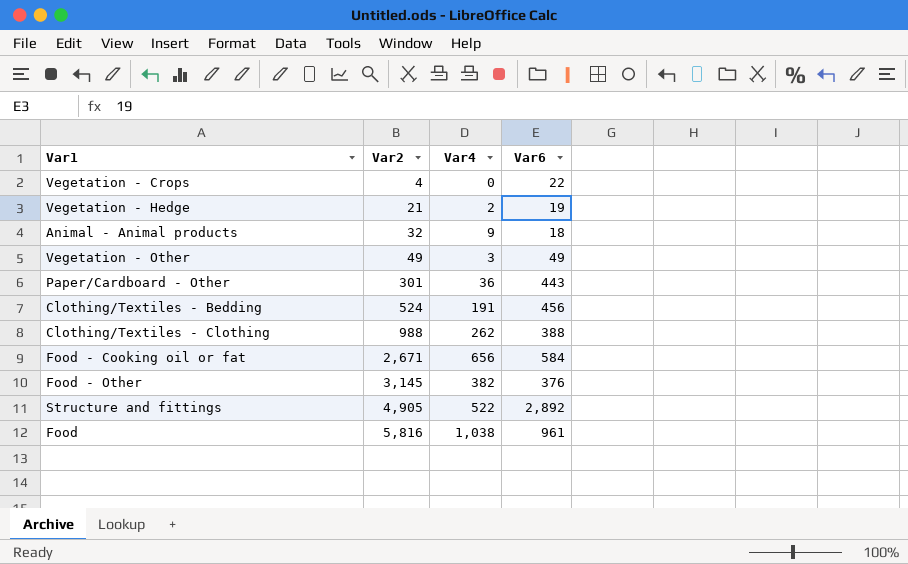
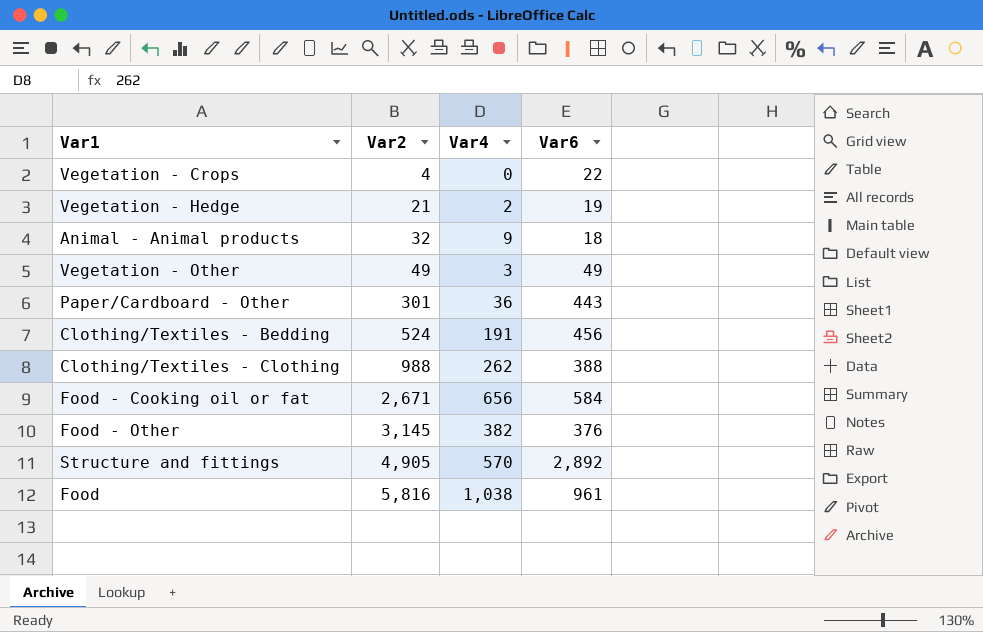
Structure and fittings | Var4: 522 -> 570

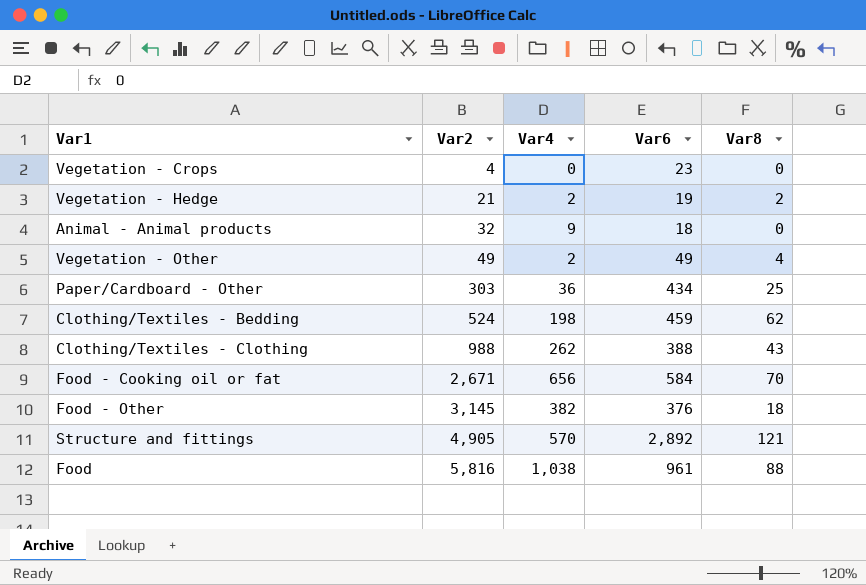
column Var8 | position: none -> 5
Vegetation - Crops | Var6: 22 -> 23
Vegetation - Other | Var4: 3 -> 2
Paper/Cardboard - Other | Var2: 301 -> 303
Paper/Cardboard - Other | Var6: 443 -> 434
Clothing/Textiles - Bedding | Var4: 191 -> 198
Clothing/Textiles - Bedding | Var6: 456 -> 459

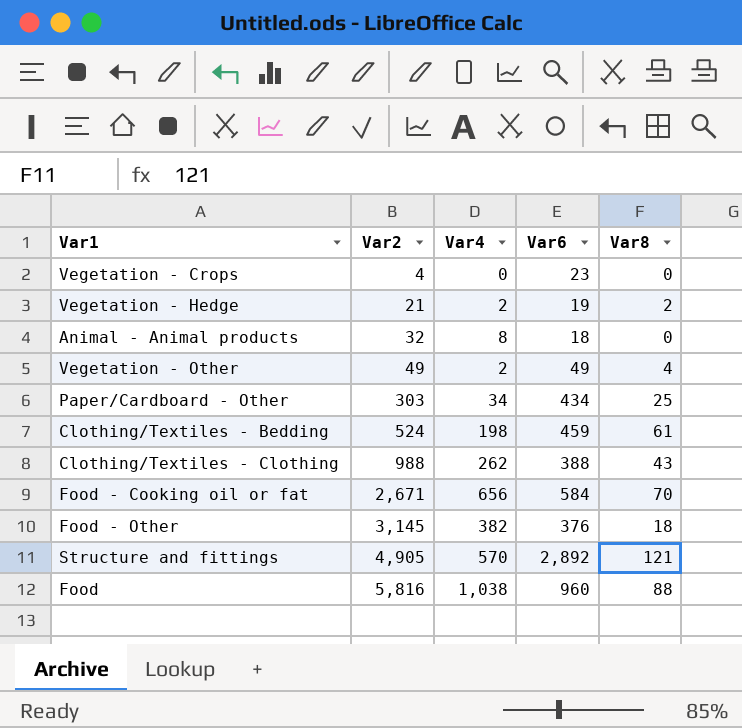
Animal - Animal products | Var4: 9 -> 8
Paper/Cardboard - Other | Var4: 36 -> 34
Clothing/Textiles - Bedding | Var8: 62 -> 61
Food | Var6: 961 -> 960

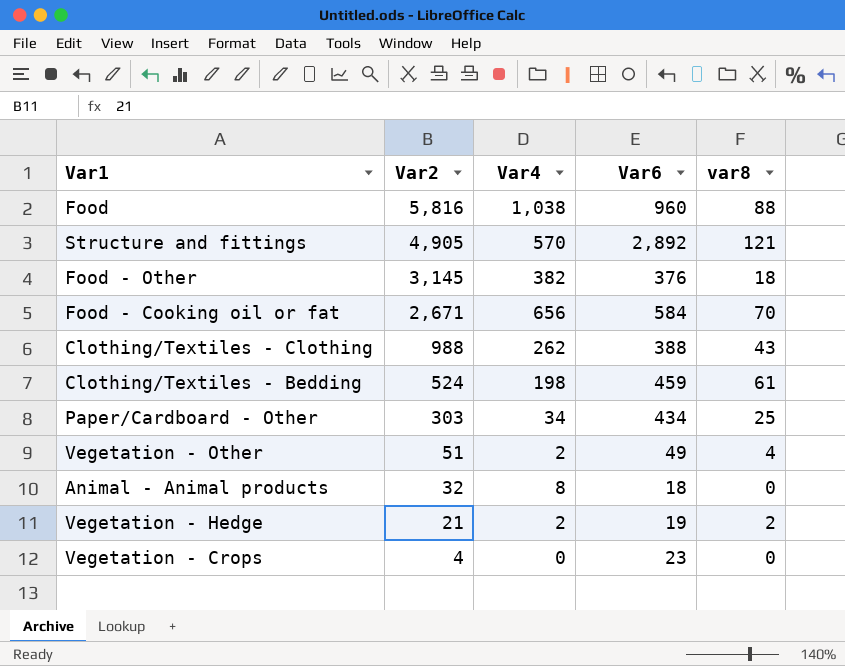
row order: Var2 ascending -> Var2 descending
column name: Var8 -> var8
Vegetation - Other | Var2: 49 -> 51

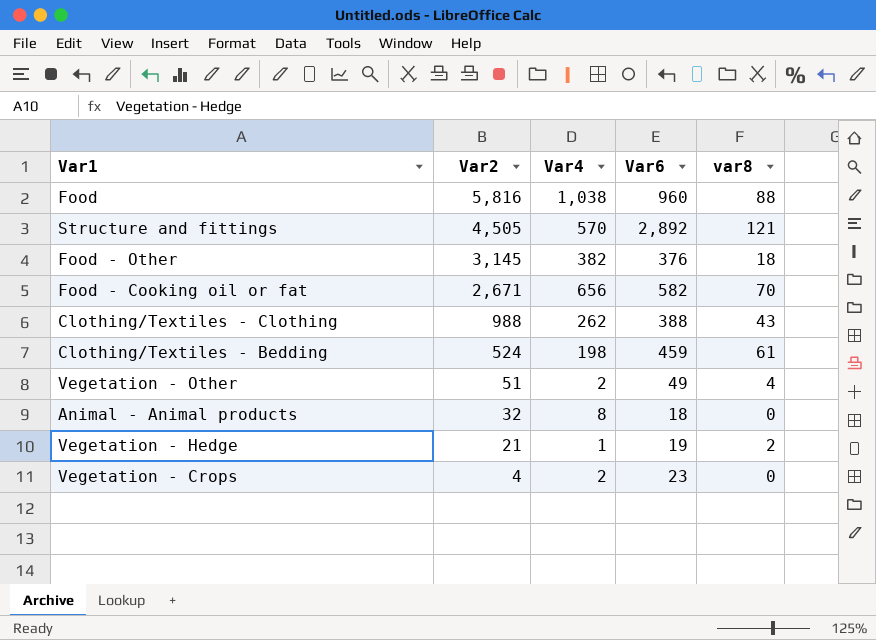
row Paper/Cardboard - Other: 303 | 34 | 434 | 25 -> none
Structure and fittings | Var2: 4,905 -> 4,505
Food - Cooking oil or fat | Var6: 584 -> 582
Vegetation - Hedge | Var4: 2 -> 1
Vegetation - Crops | Var4: 0 -> 2

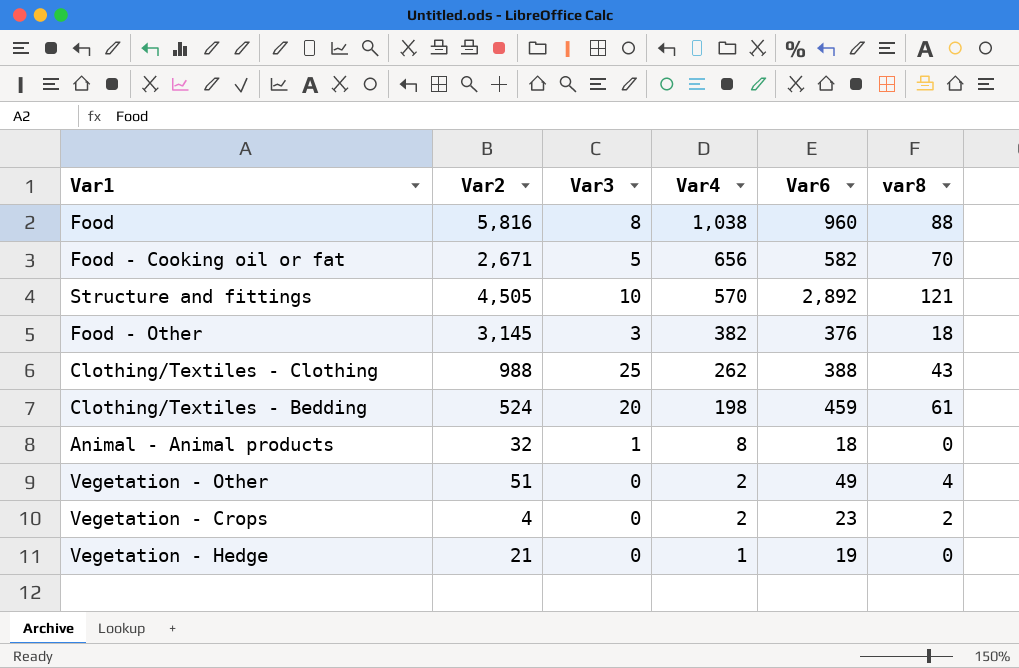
row order: Var2 descending -> Var4 descending
column Var3 | position: none -> 3
Vegetation - Crops | var8: 0 -> 2
Vegetation - Hedge | var8: 2 -> 0

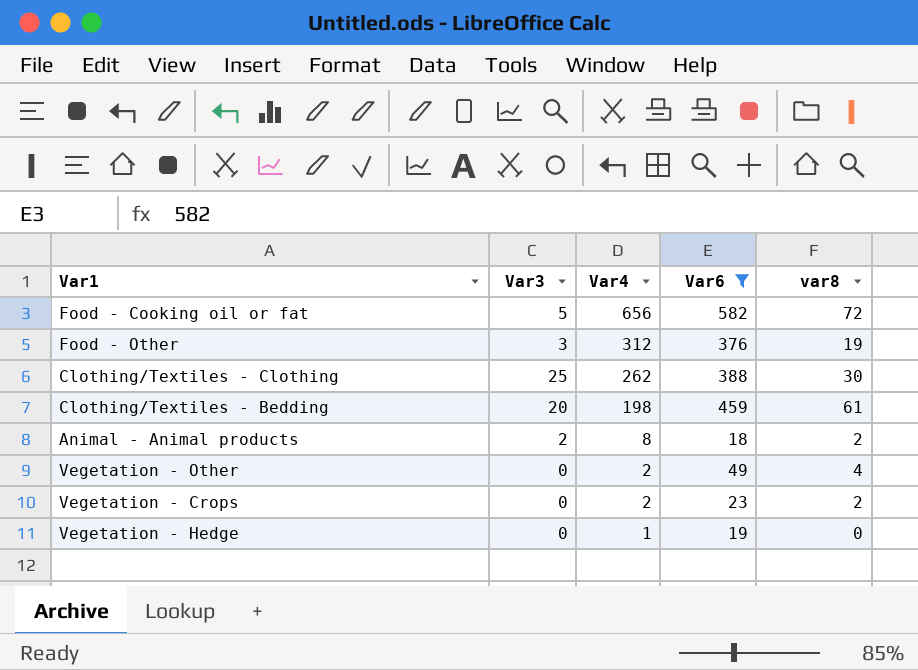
filter: none -> Var6 <= 582
column Var2 | position: 2 -> none
Food - Cooking oil or fat | var8: 70 -> 72
Food - Other | Var4: 382 -> 312
Food - Other | var8: 18 -> 19
Clothing/Textiles - Clothing | var8: 43 -> 30
Animal - Animal products | Var3: 1 -> 2
Animal - Animal products | var8: 0 -> 2

